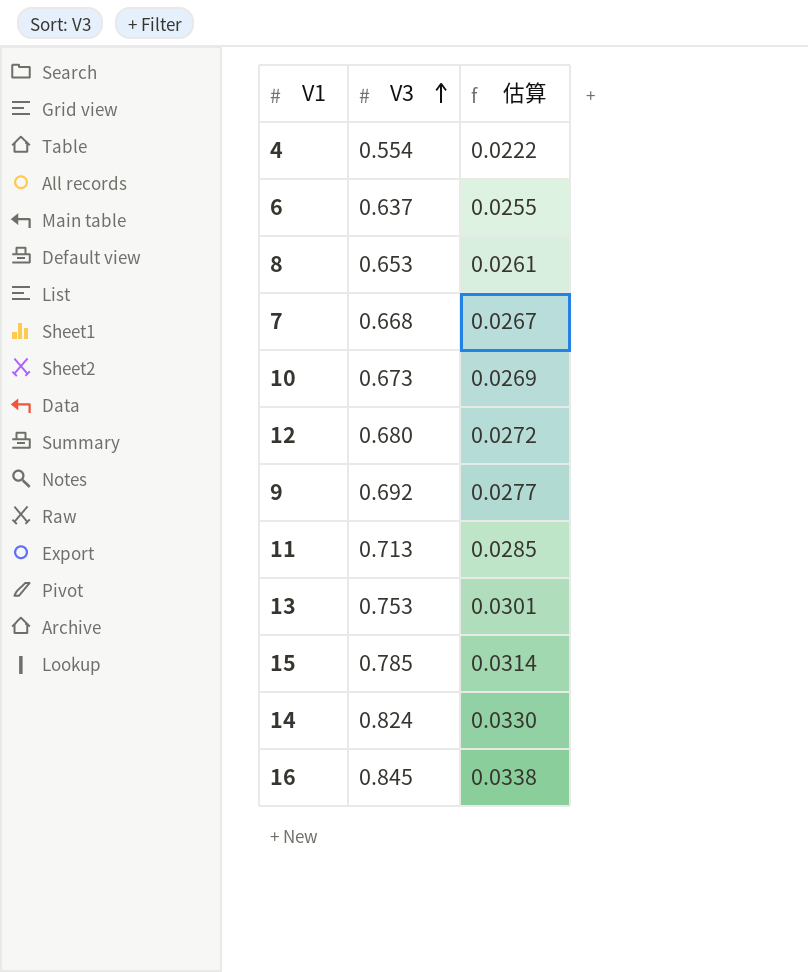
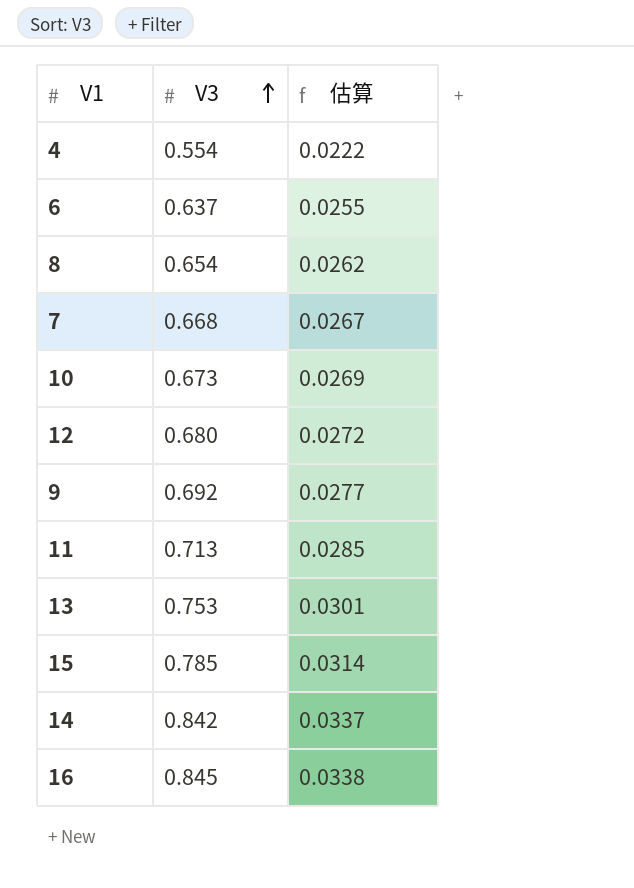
8 | V3: 0.653 -> 0.654
8 | 估算: 0.0261 -> 0.0262
14 | V3: 0.824 -> 0.842
14 | 估算: 0.0330 -> 0.0337

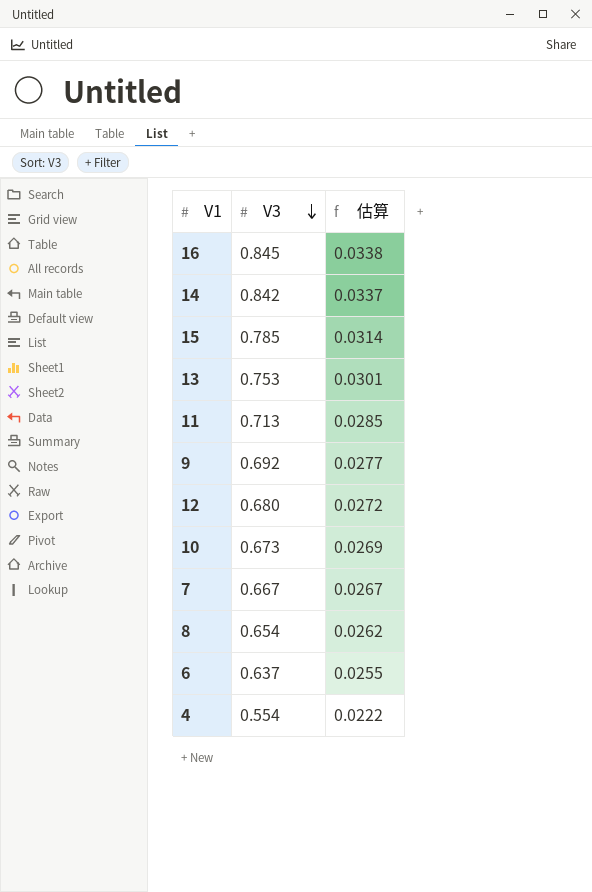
row order: V3 ascending -> V3 descending
7 | V3: 0.668 -> 0.667

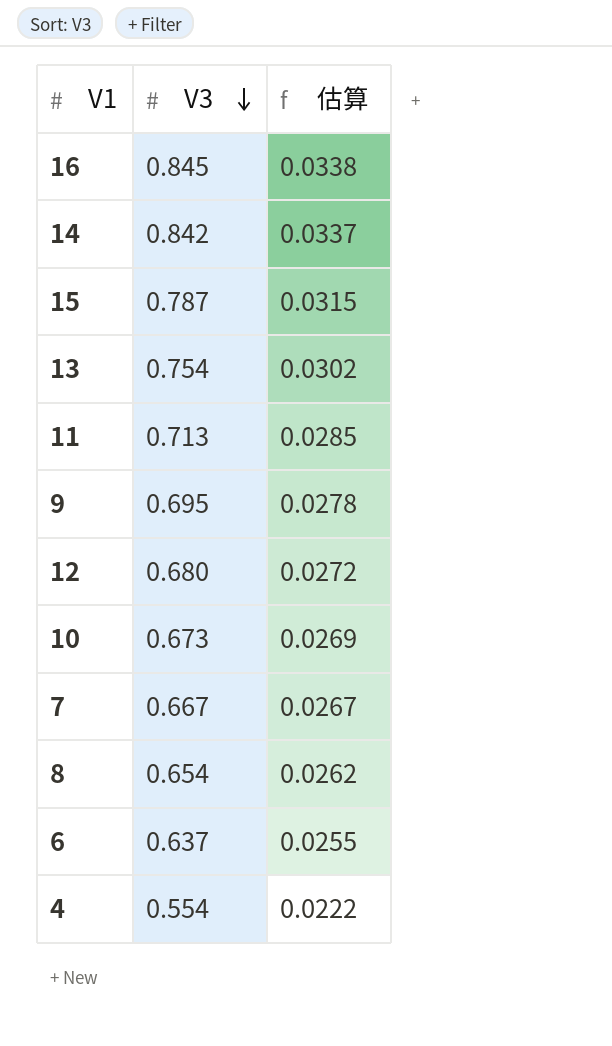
15 | V3: 0.785 -> 0.787
15 | 估算: 0.0314 -> 0.0315
13 | V3: 0.753 -> 0.754
13 | 估算: 0.0301 -> 0.0302
9 | V3: 0.692 -> 0.695
9 | 估算: 0.0277 -> 0.0278

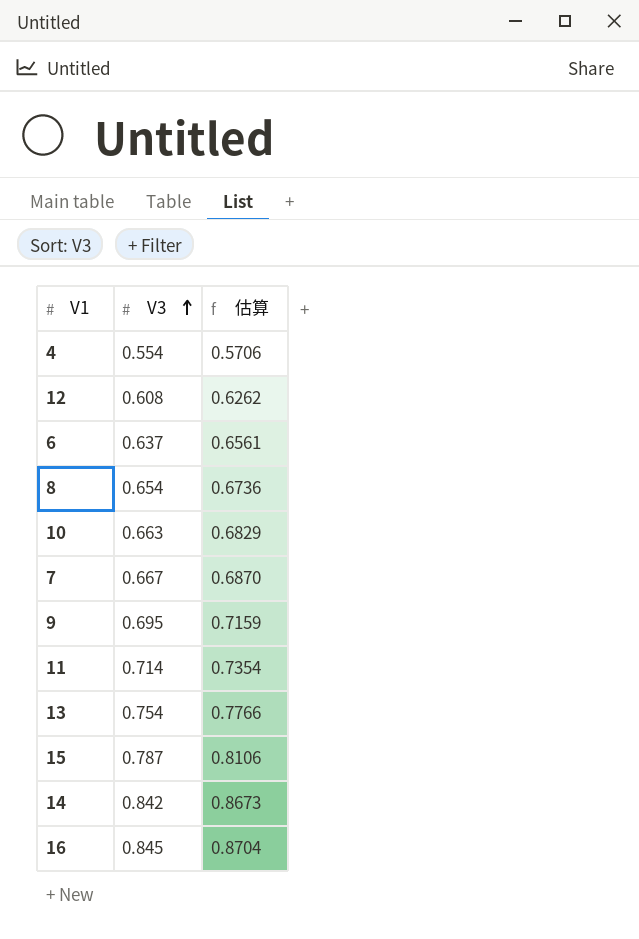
row order: V3 descending -> V3 ascending
column 估算 | formula: [V3] * 0.04 -> [V3] * 1.03
12 | V3: 0.680 -> 0.608
10 | V3: 0.673 -> 0.663
11 | V3: 0.713 -> 0.714

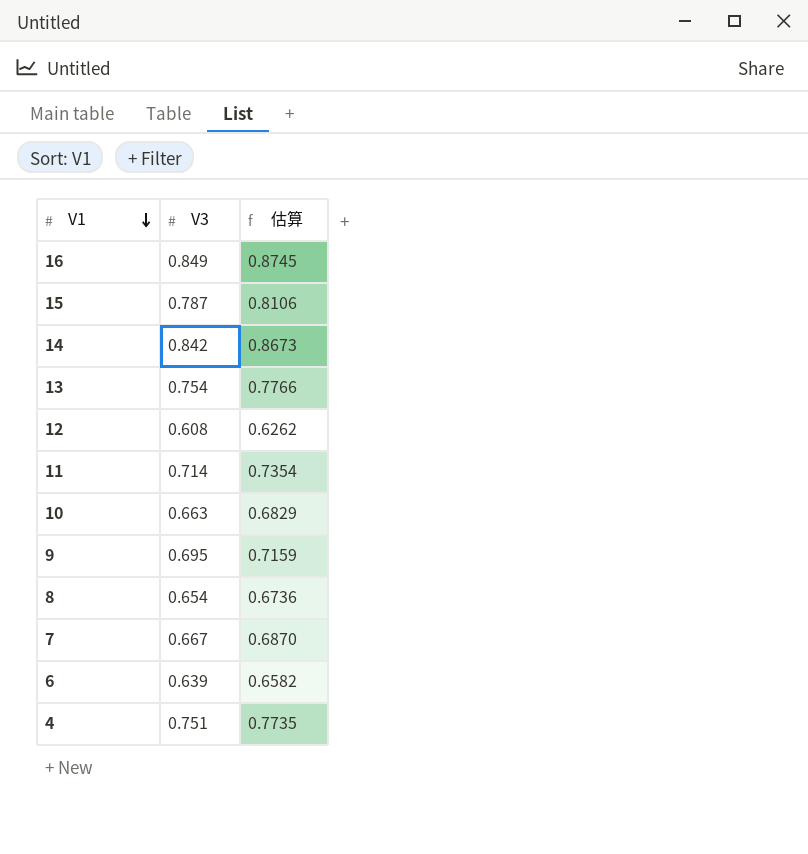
row order: V3 ascending -> V1 descending
16 | V3: 0.845 -> 0.849
16 | 估算: 0.8704 -> 0.8745
6 | V3: 0.637 -> 0.639
6 | 估算: 0.6561 -> 0.6582
4 | V3: 0.554 -> 0.751
4 | 估算: 0.5706 -> 0.7735

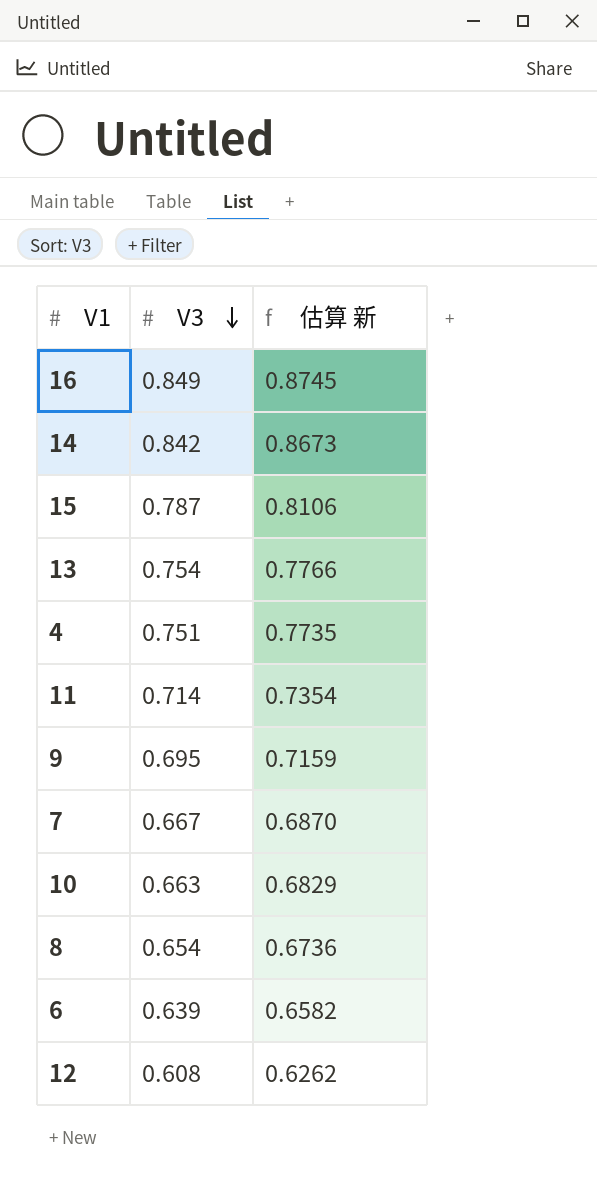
row order: V1 descending -> V3 descending
column name: 估算 -> 估算 新

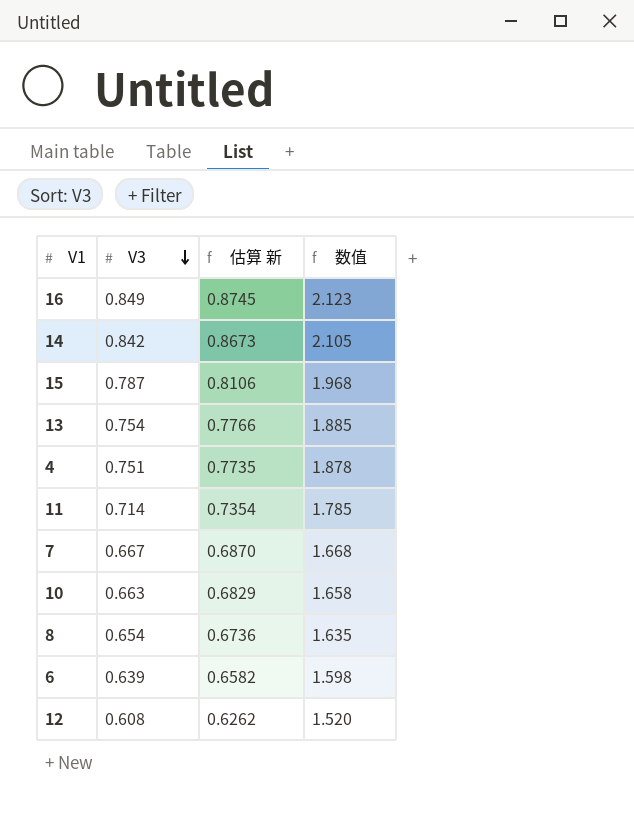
column 数值 | formula: none -> [V3] * 2.5
row 9: 0.695 | 0.7159 -> none

